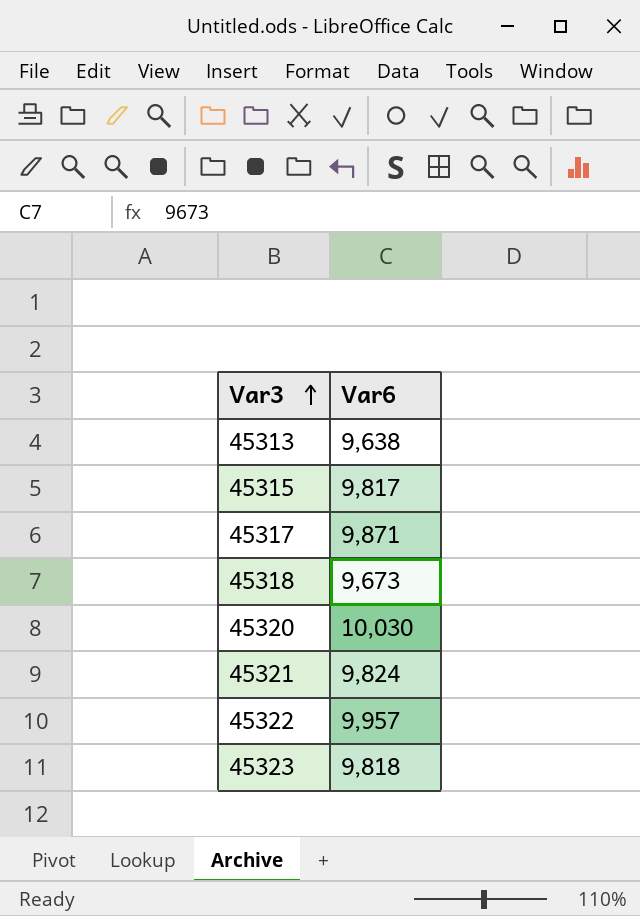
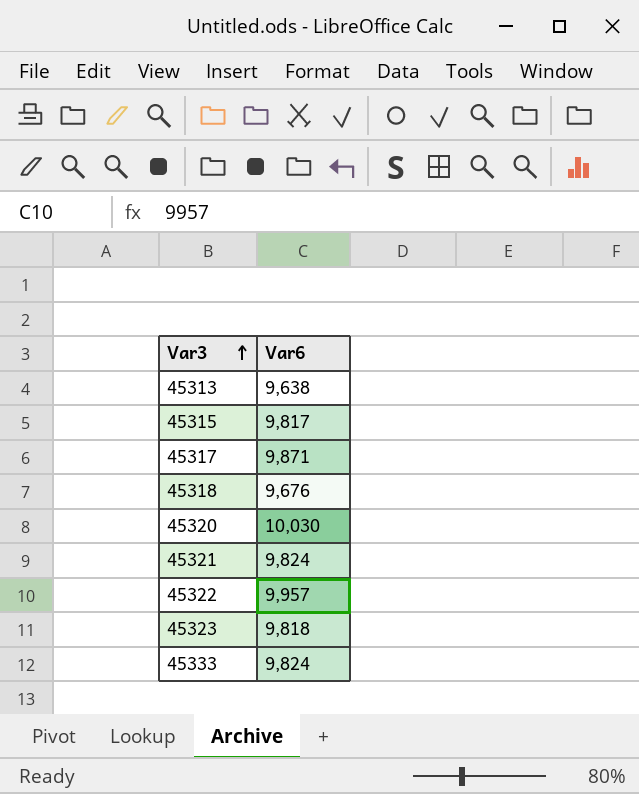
45318 | Var6: 9,673 -> 9,676
row 45333: none -> 9,824

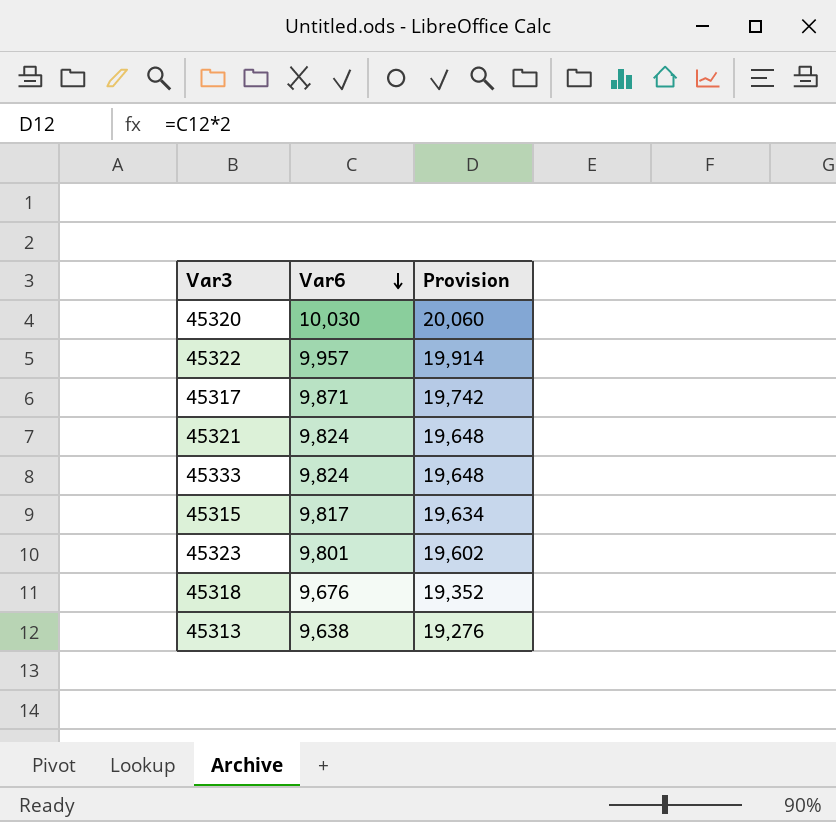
row order: Var3 ascending -> Var6 descending
column Provision | formula: none -> [Var6] * 2
45323 | Var6: 9,818 -> 9,801

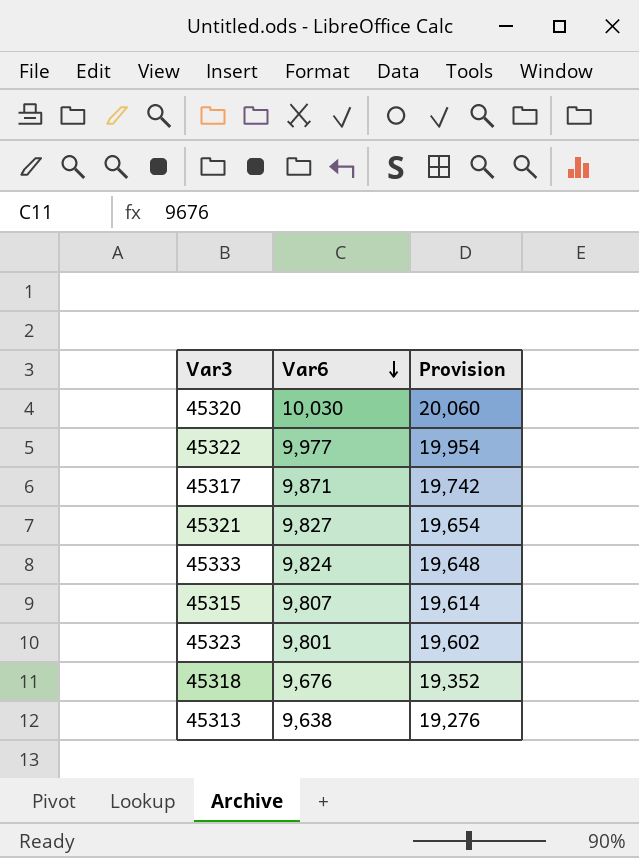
45322 | Var6: 9,957 -> 9,977
45322 | Provision: 19,914 -> 19,954
45321 | Var6: 9,824 -> 9,827
45321 | Provision: 19,648 -> 19,654
45315 | Var6: 9,817 -> 9,807
45315 | Provision: 19,634 -> 19,614

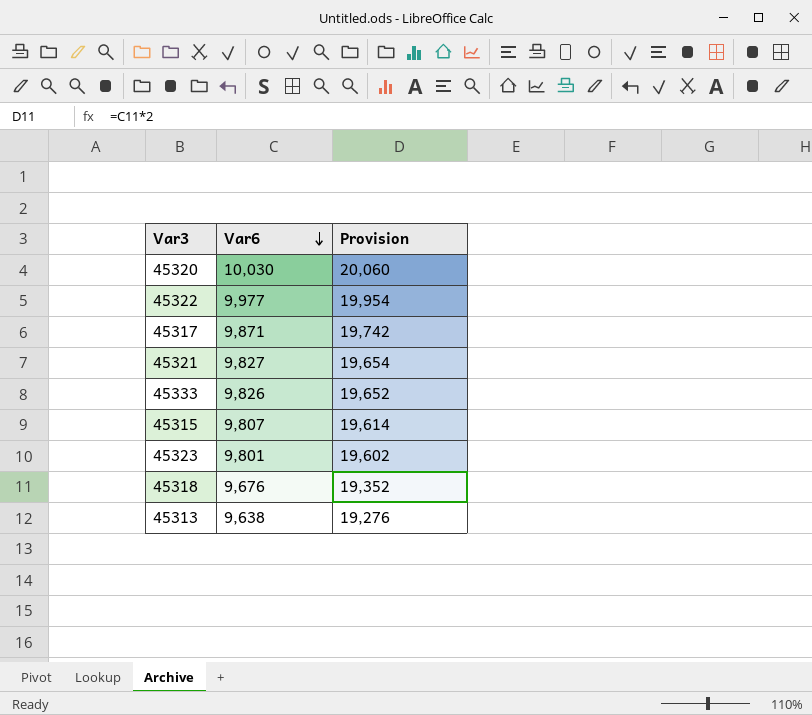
45333 | Var6: 9,824 -> 9,826
45333 | Provision: 19,648 -> 19,652

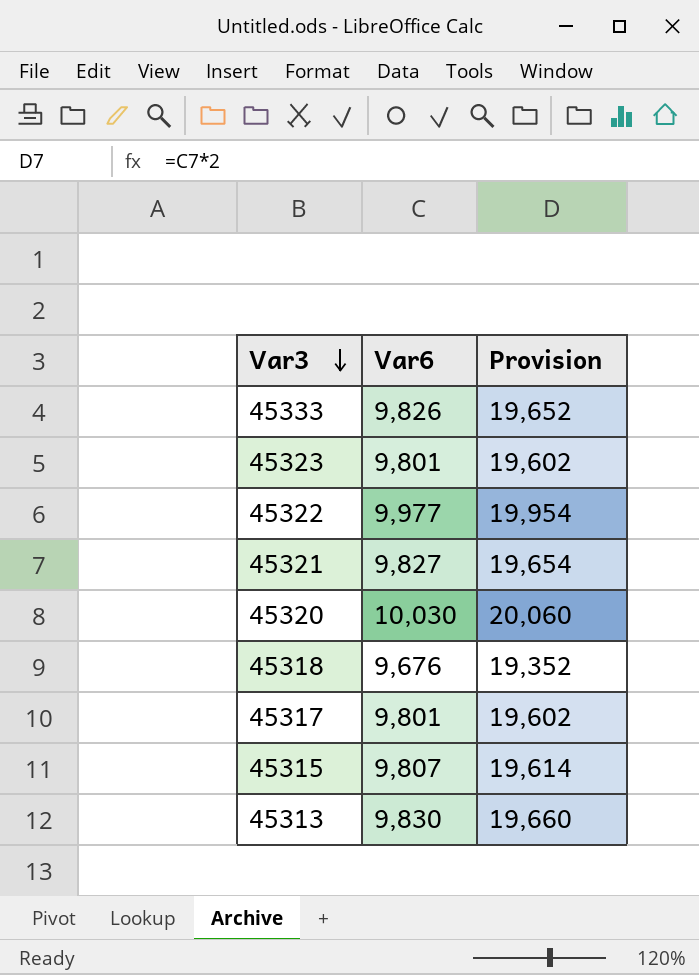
row order: Var6 descending -> Var3 descending
45317 | Var6: 9,871 -> 9,801
45317 | Provision: 19,742 -> 19,602
45313 | Var6: 9,638 -> 9,830
45313 | Provision: 19,276 -> 19,660

